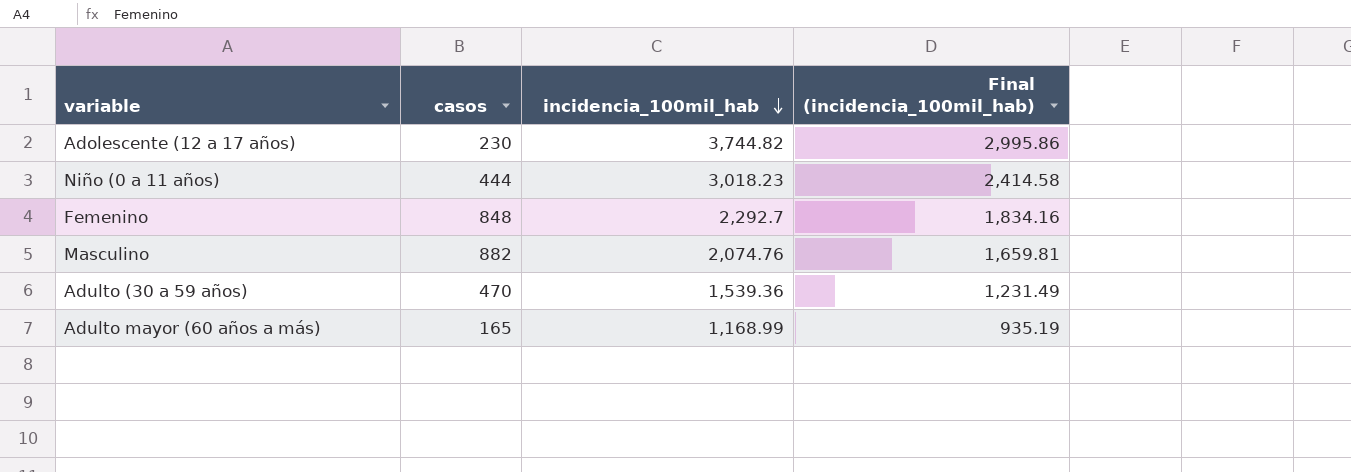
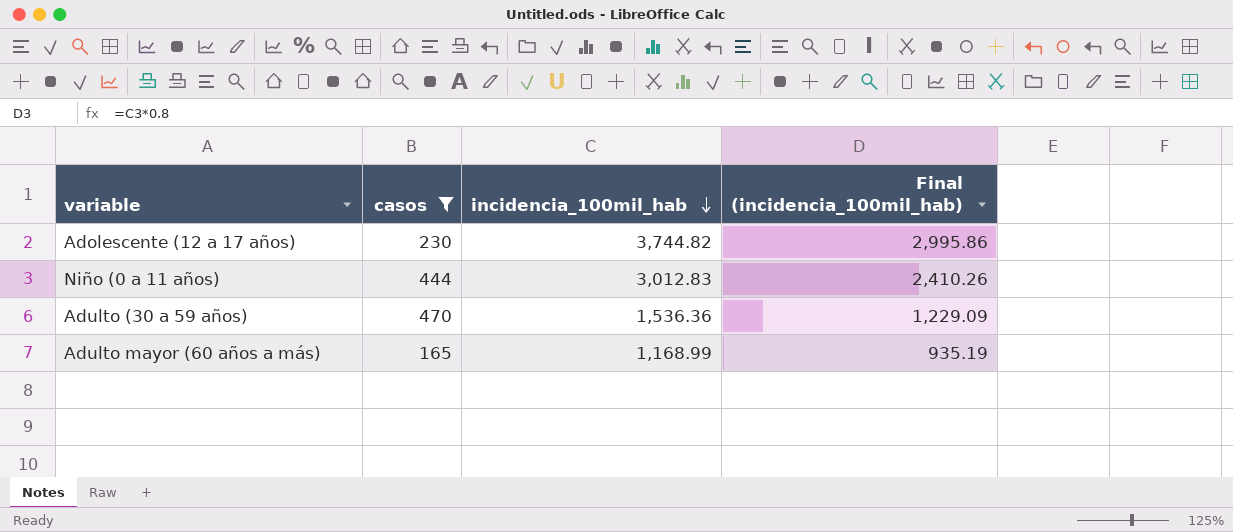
filter: none -> casos <= 470
Niño (0 a 11 años) | incidencia_100mil_hab: 3,018.23 -> 3,012.83
Niño (0 a 11 años) | Final (incidencia_100mil_hab): 2,414.58 -> 2,410.26
Adulto (30 a 59 años) | incidencia_100mil_hab: 1,539.36 -> 1,536.36
Adulto (30 a 59 años) | Final (incidencia_100mil_hab): 1,231.49 -> 1,229.09

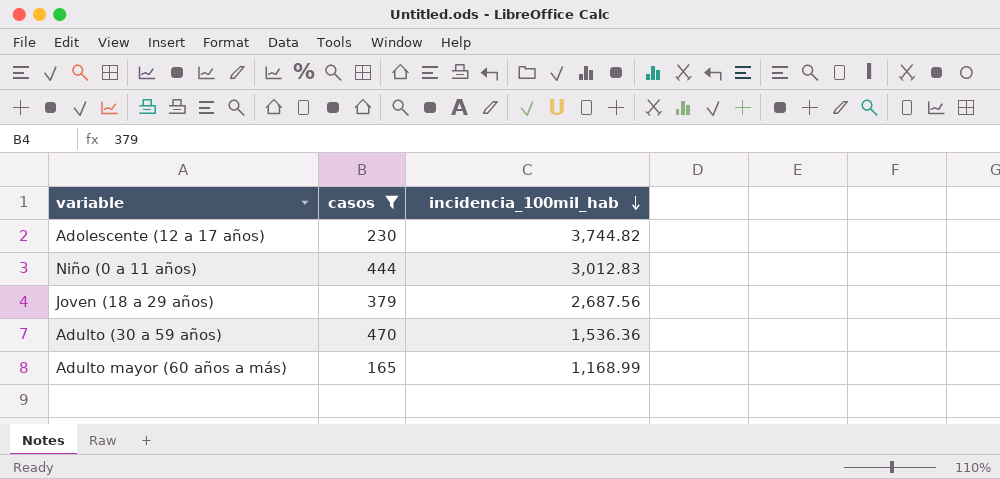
column Final (incidencia_100mil_hab) | formula: [incidencia_100mil_hab] * 0.8 -> none
row Joven (18 a 29 años): none -> 379 | 2,687.56

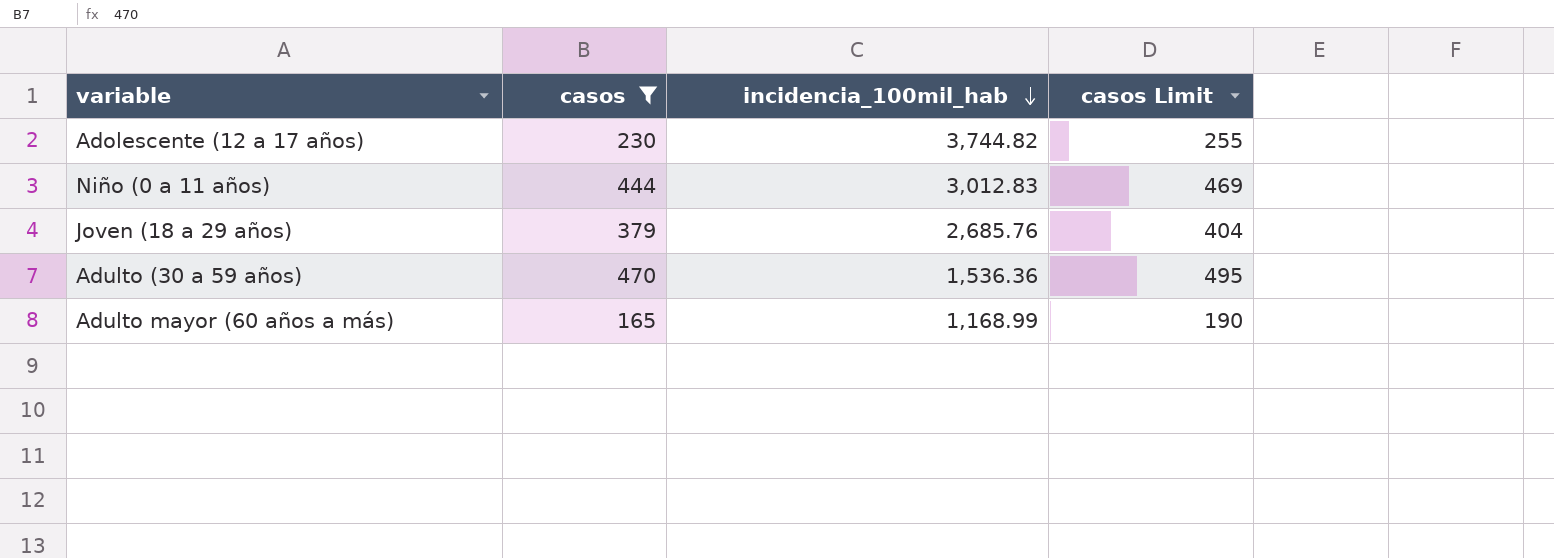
column casos Limit | formula: none -> [casos] + 25
Joven (18 a 29 años) | incidencia_100mil_hab: 2,687.56 -> 2,685.76

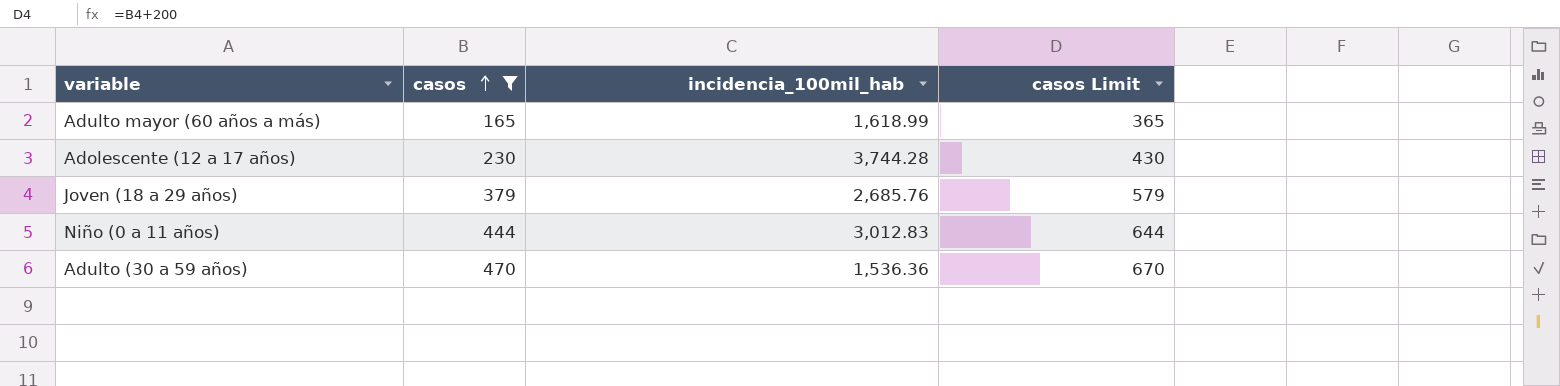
row order: incidencia_100mil_hab descending -> casos ascending
column casos Limit | formula: [casos] + 25 -> [casos] + 200
Adulto mayor (60 años a más) | incidencia_100mil_hab: 1,168.99 -> 1,618.99
Adolescente (12 a 17 años) | incidencia_100mil_hab: 3,744.82 -> 3,744.28

